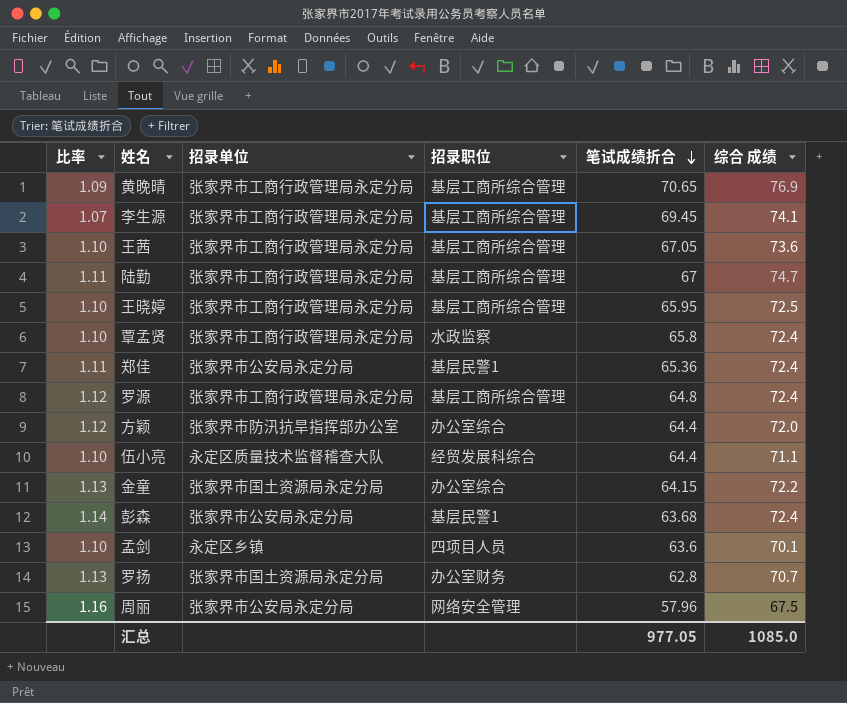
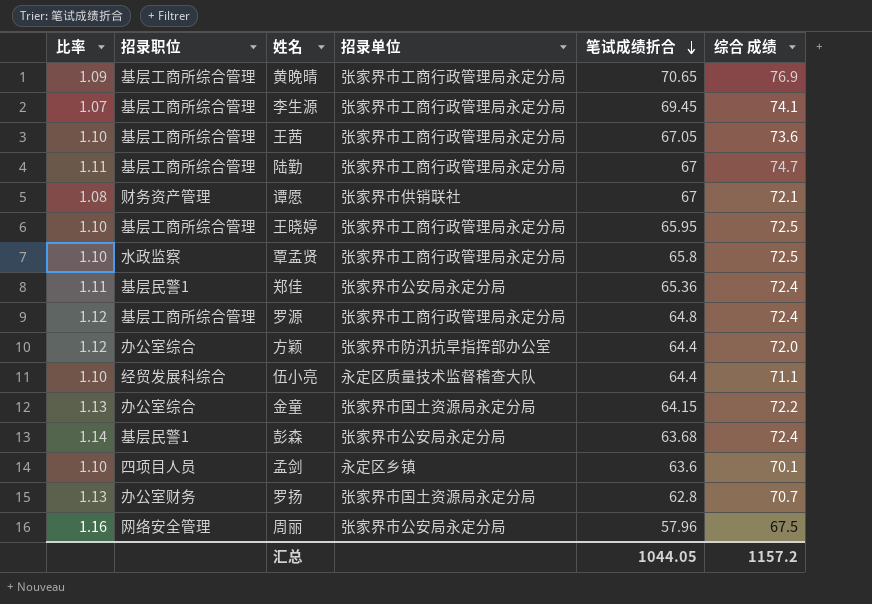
column 招录职位 | position: 4 -> 2
row 谭愿: none -> 1.08 | 财务资产管理 | 张家界市供销联社 | 67 | 72.1
覃孟贤 | 综合 成绩: 72.4 -> 72.5
汇总 | 笔试成绩折合: 977.05 -> 1044.05
汇总 | 综合 成绩: 1085.0 -> 1157.2

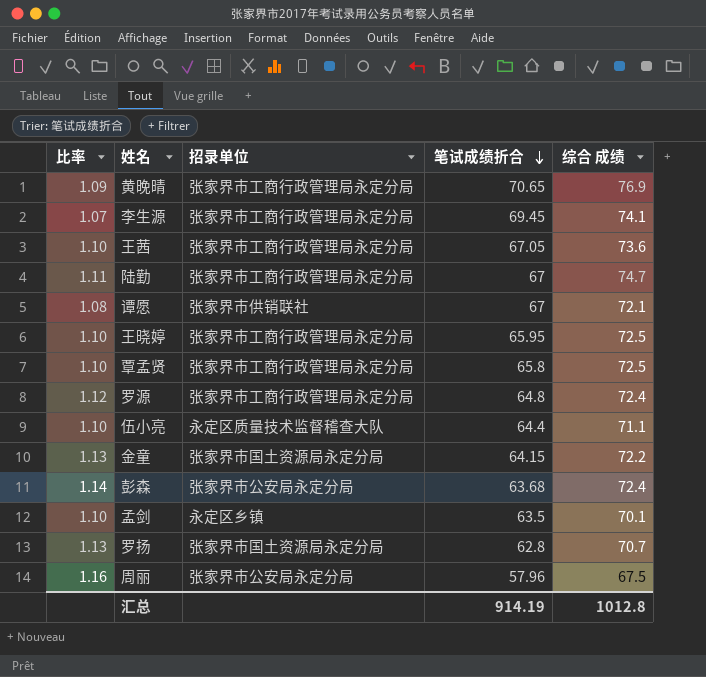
column 招录职位 | position: 2 -> none
row 郑佳: 1.11 | 基层民警1 | 张家界市公安局永定分局 | 65.36 | 72.4 -> none
row 方颖: 1.12 | 办公室综合 | 张家界市防汛抗旱指挥部办公室 | 64.4 | 72.0 -> none
孟剑 | 笔试成绩折合: 63.6 -> 63.5
汇总 | 笔试成绩折合: 1044.05 -> 914.19
汇总 | 综合 成绩: 1157.2 -> 1012.8

